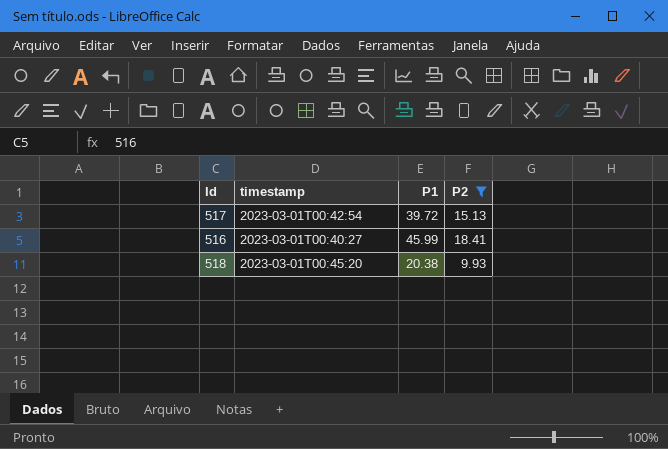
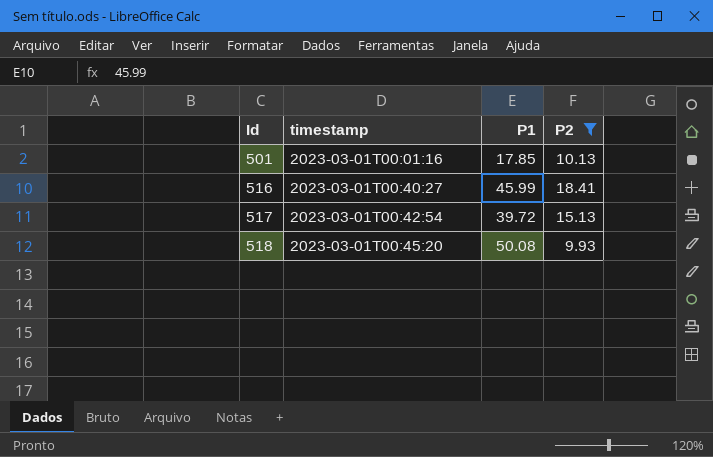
row order: none -> Id ascending
row 501: none -> 2023-03-01T00:01:16 | 17.85 | 10.13
518 | P1: 20.38 -> 50.08

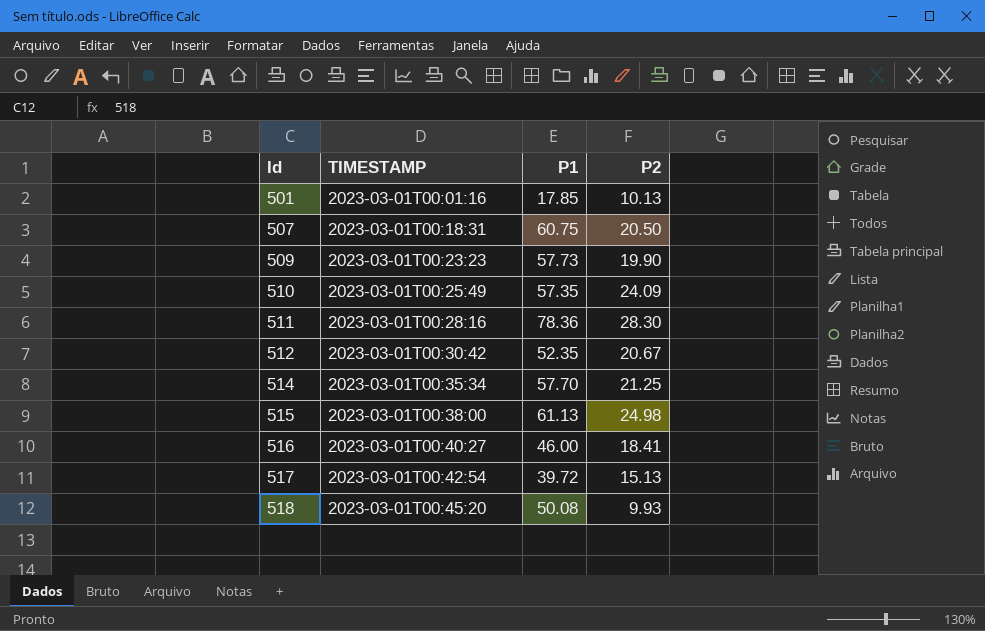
filter: P2 <= 18.41 -> none
column name: timestamp -> TIMESTAMP
516 | P1: 45.99 -> 46.00

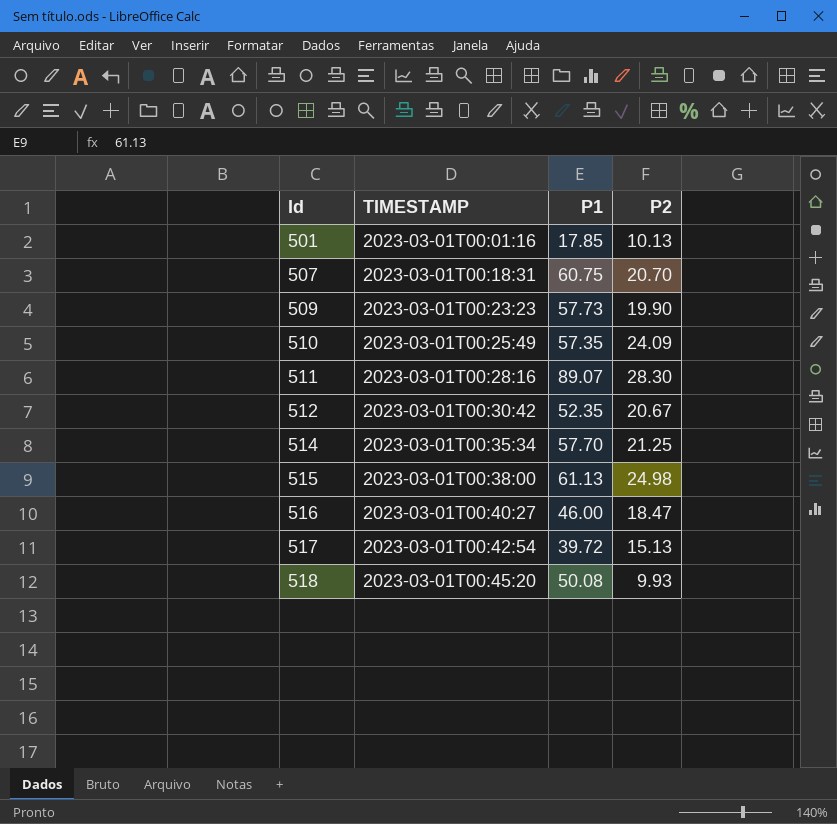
507 | P2: 20.50 -> 20.70
511 | P1: 78.36 -> 89.07
516 | P2: 18.41 -> 18.47

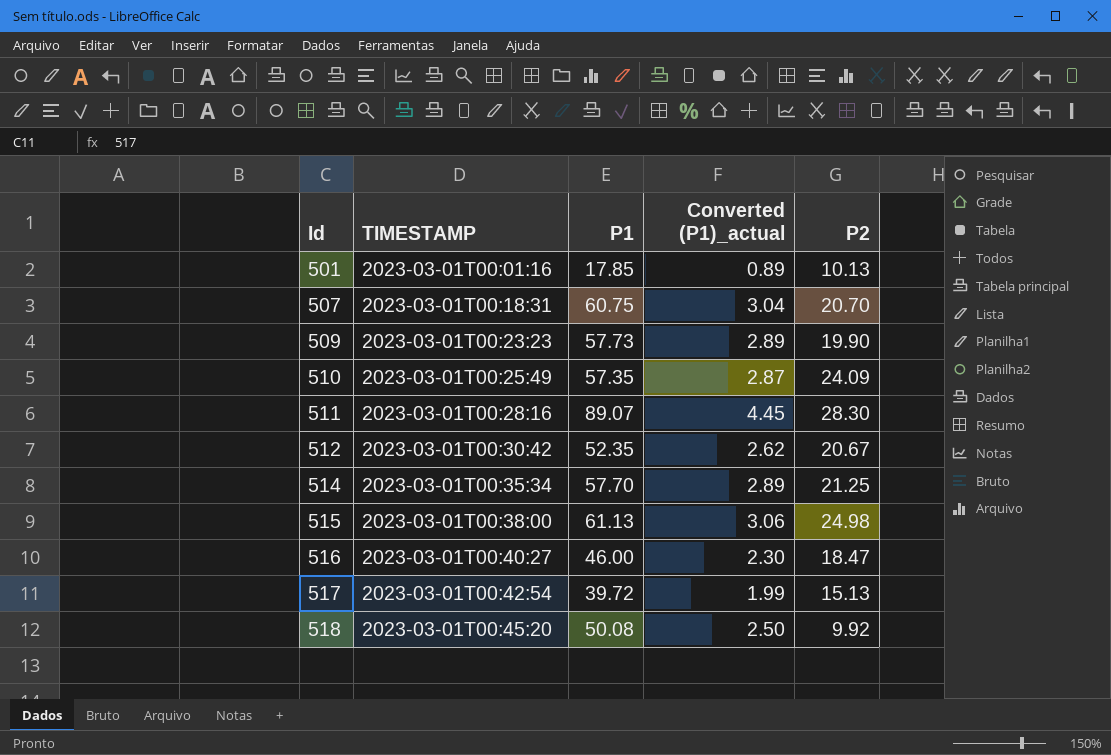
column Converted (P1)_actual | formula: none -> [P1] * 0.05
518 | P2: 9.93 -> 9.92

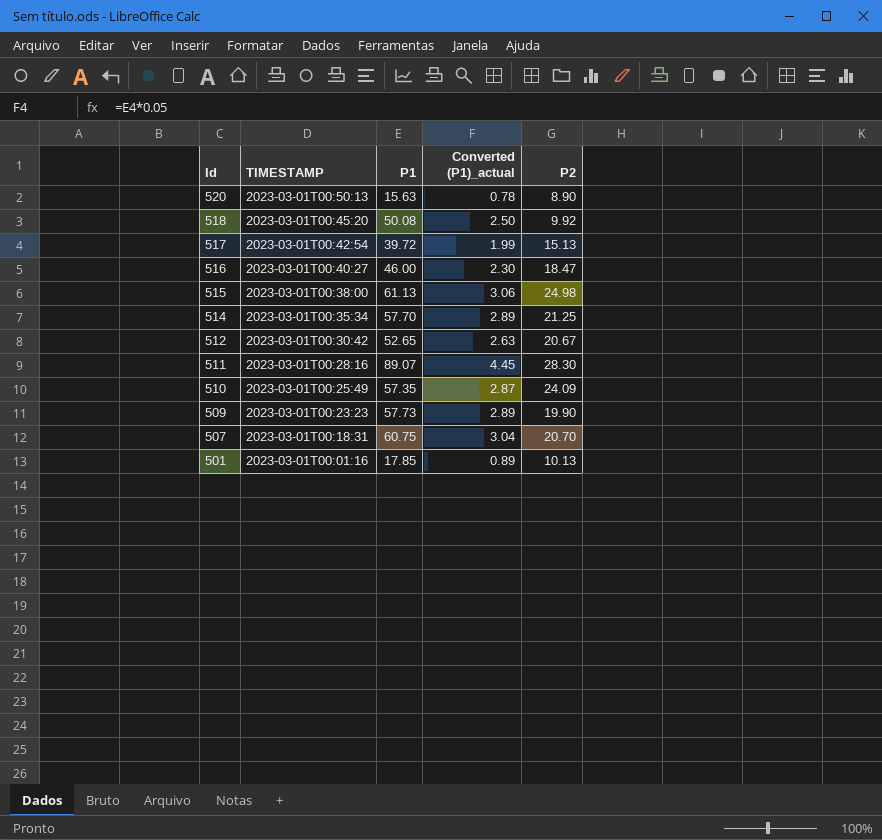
row order: Id ascending -> Id descending
row 520: none -> 2023-03-01T00:50:13 | 15.63 | 0.78 | 8.90
512 | P1: 52.35 -> 52.65
512 | Converted (P1)_actual: 2.62 -> 2.63

